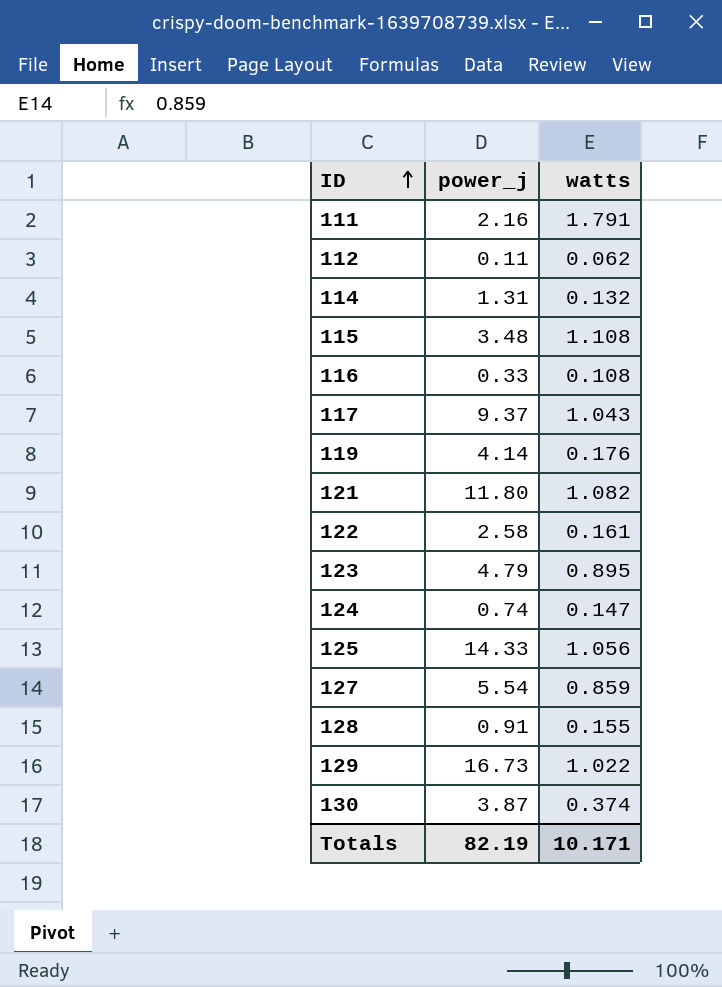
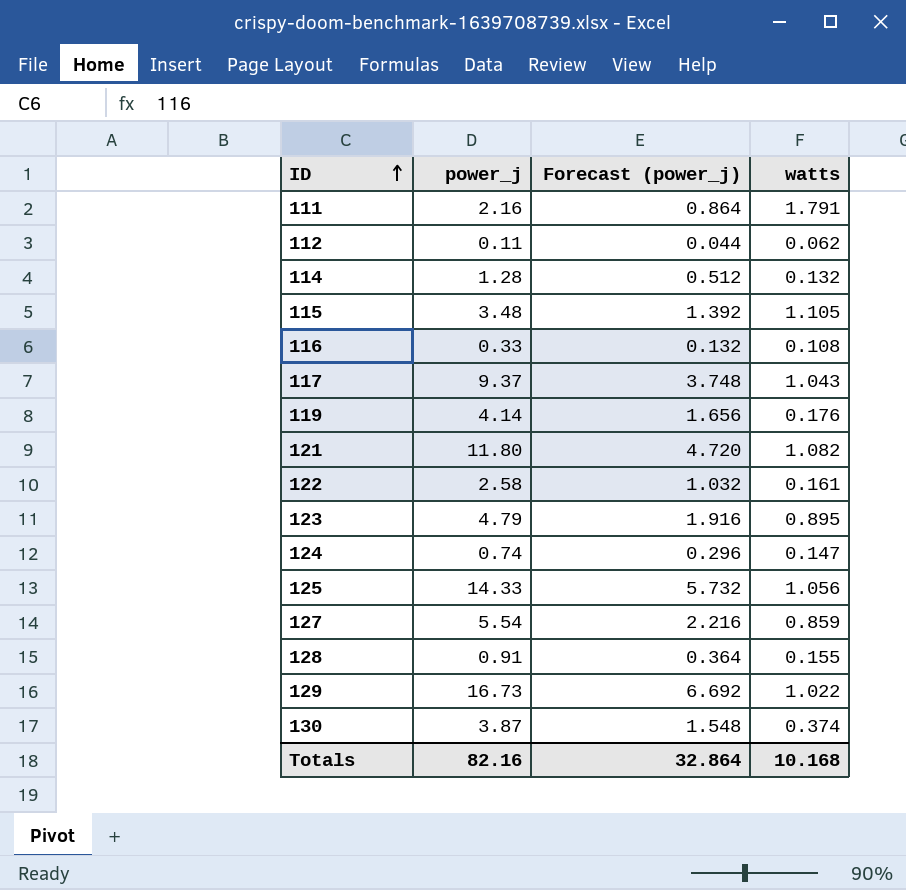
column Forecast (power_j) | formula: none -> [power_j] * 0.4
114 | power_j: 1.31 -> 1.28
115 | watts: 1.108 -> 1.105
Totals | power_j: 82.19 -> 82.16
Totals | watts: 10.171 -> 10.168

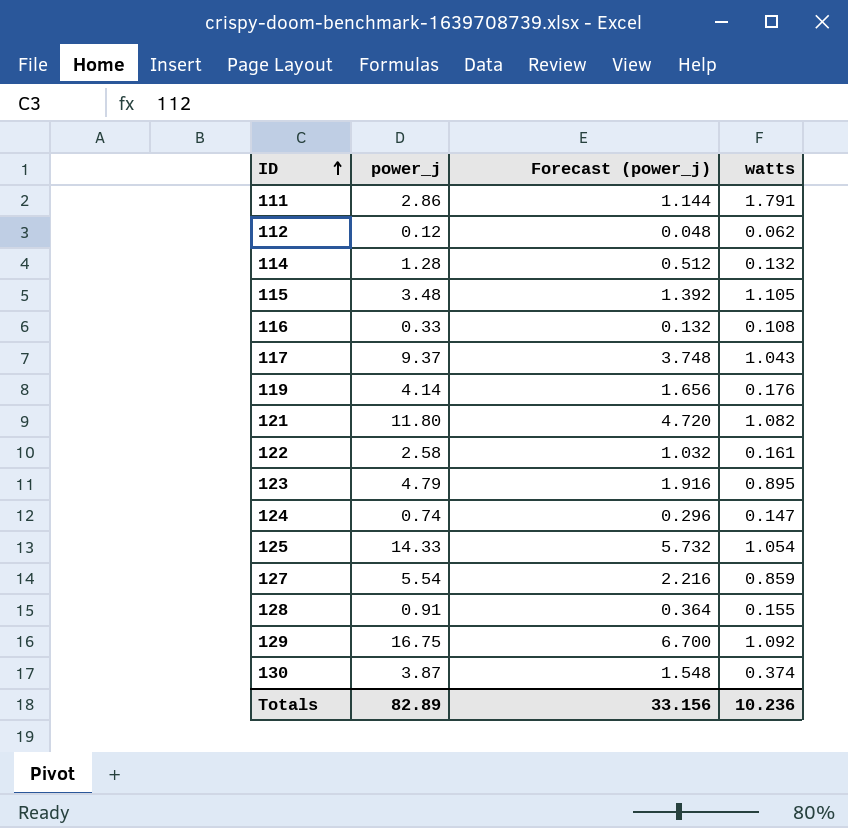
111 | power_j: 2.16 -> 2.86
111 | Forecast (power_j): 0.864 -> 1.144
112 | power_j: 0.11 -> 0.12
112 | Forecast (power_j): 0.044 -> 0.048
125 | watts: 1.056 -> 1.054
129 | power_j: 16.73 -> 16.75
129 | Forecast (power_j): 6.692 -> 6.700
129 | watts: 1.022 -> 1.092
Totals | power_j: 82.16 -> 82.89
Totals | Forecast (power_j): 32.864 -> 33.156
Totals | watts: 10.168 -> 10.236

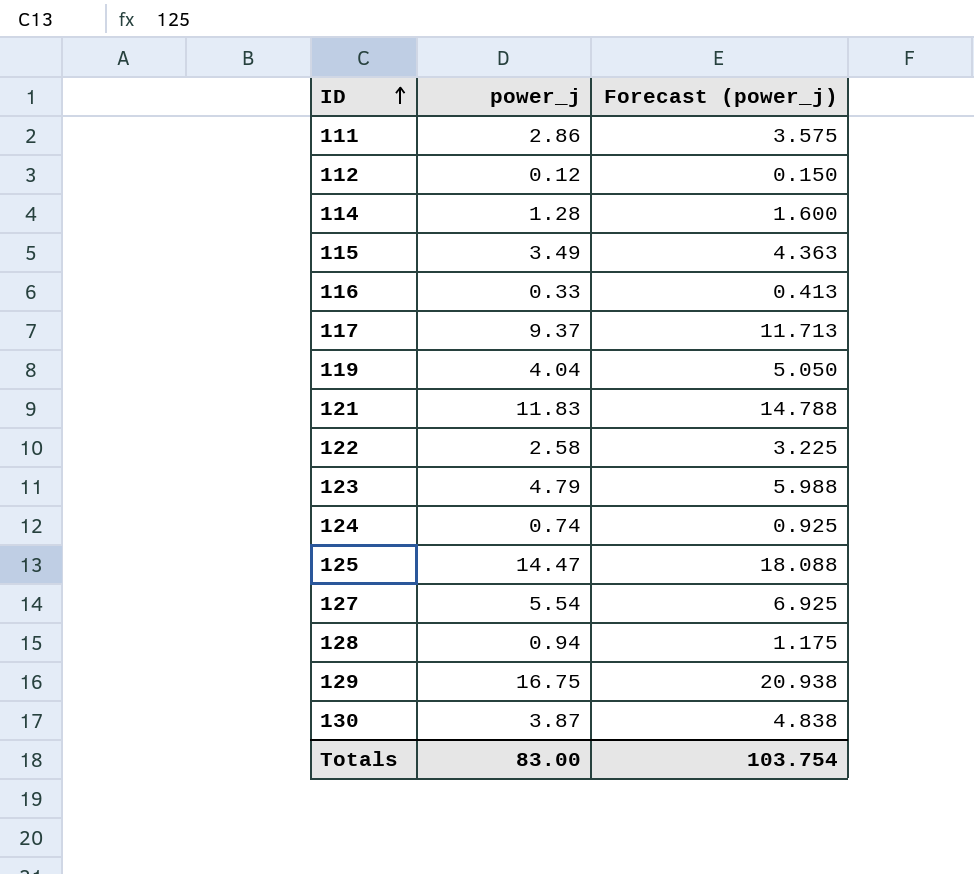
column watts | position: 4 -> none
column Forecast (power_j) | formula: [power_j] * 0.4 -> [power_j] * 1.25
115 | power_j: 3.48 -> 3.49
119 | power_j: 4.14 -> 4.04
121 | power_j: 11.80 -> 11.83
125 | power_j: 14.33 -> 14.47
128 | power_j: 0.91 -> 0.94
Totals | power_j: 82.89 -> 83.00
Totals | Forecast (power_j): 33.156 -> 103.754

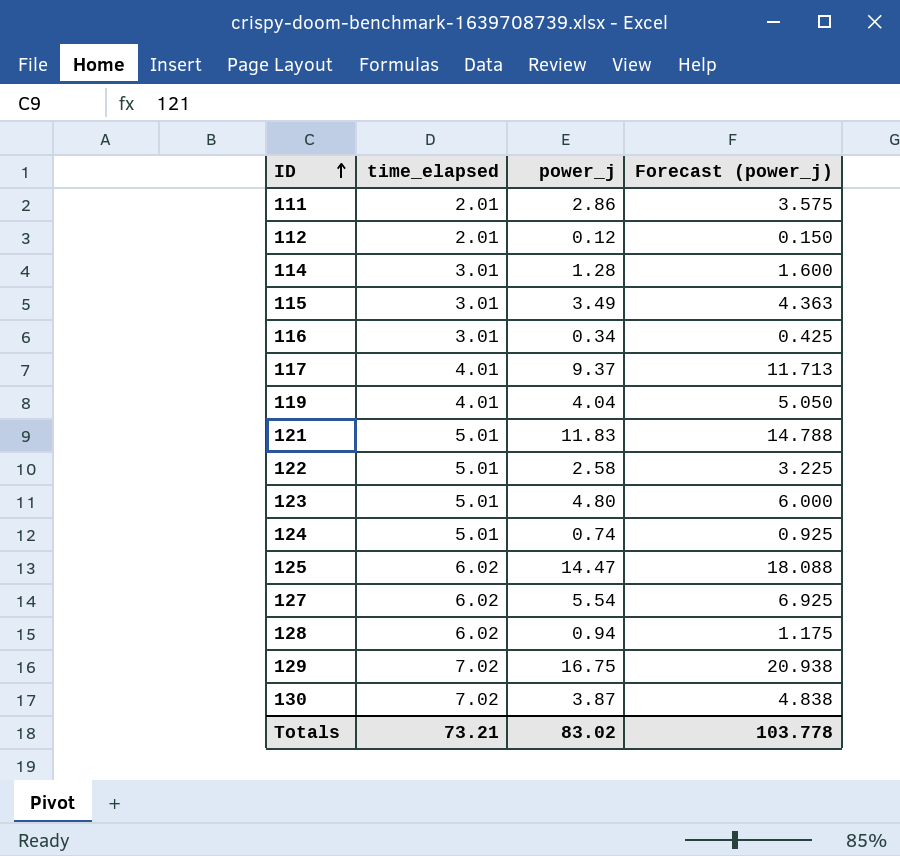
column time_elapsed | position: none -> 2
116 | power_j: 0.33 -> 0.34
116 | Forecast (power_j): 0.413 -> 0.425
123 | power_j: 4.79 -> 4.80
123 | Forecast (power_j): 5.988 -> 6.000
Totals | power_j: 83.00 -> 83.02
Totals | Forecast (power_j): 103.754 -> 103.778

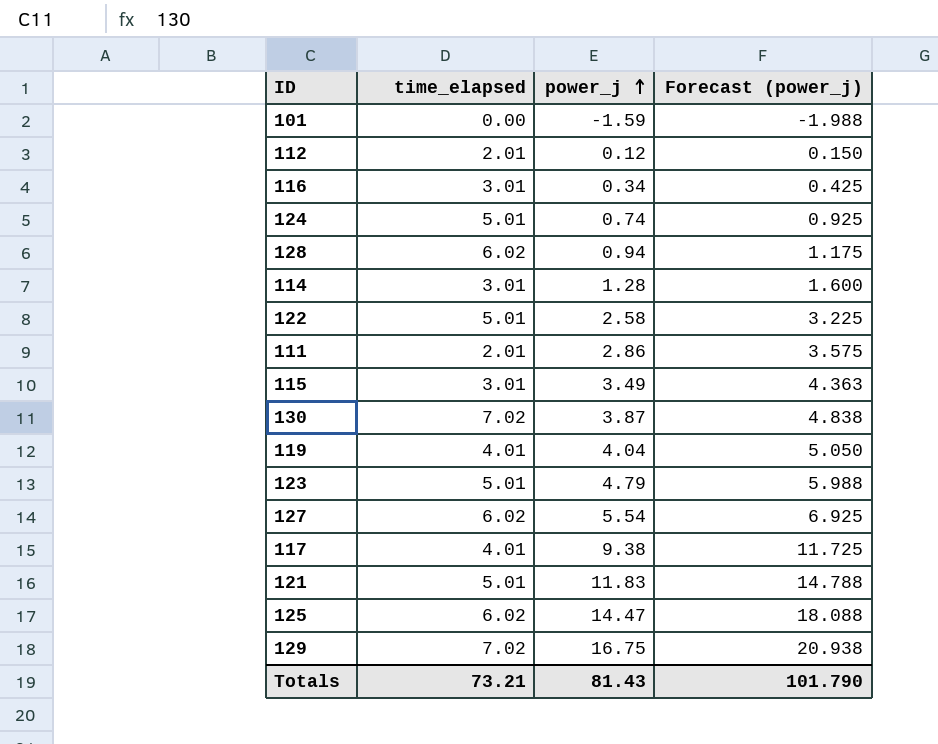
row order: ID ascending -> power_j ascending
row 101: none -> 0.00 | -1.59 | -1.988
123 | power_j: 4.80 -> 4.79
123 | Forecast (power_j): 6.000 -> 5.988
117 | power_j: 9.37 -> 9.38
117 | Forecast (power_j): 11.713 -> 11.725
Totals | power_j: 83.02 -> 81.43
Totals | Forecast (power_j): 103.778 -> 101.790

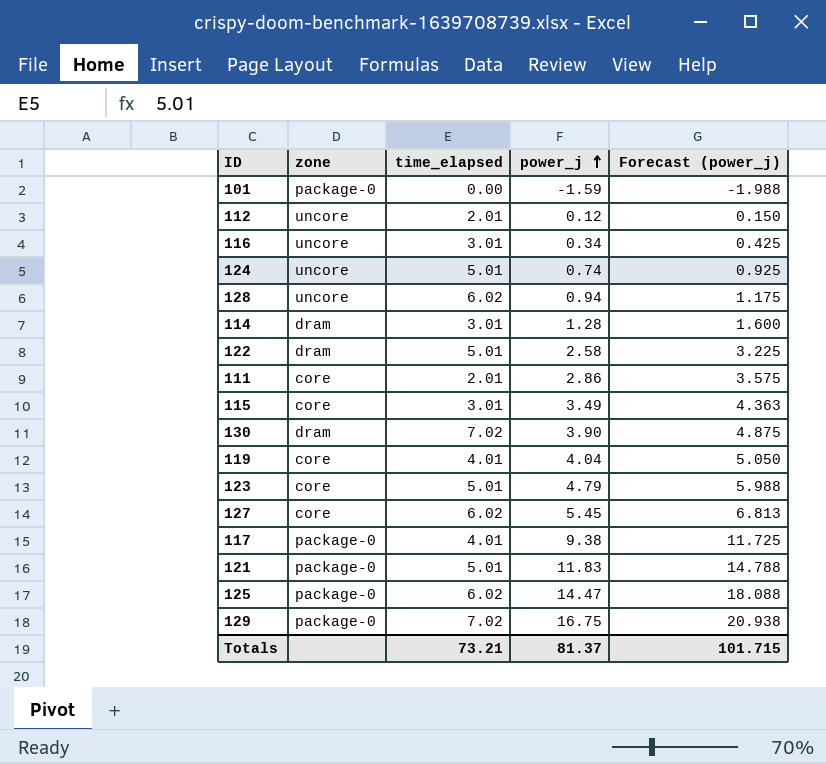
column zone | position: none -> 2
130 | power_j: 3.87 -> 3.90
130 | Forecast (power_j): 4.838 -> 4.875
127 | power_j: 5.54 -> 5.45
127 | Forecast (power_j): 6.925 -> 6.813
Totals | power_j: 81.43 -> 81.37
Totals | Forecast (power_j): 101.790 -> 101.715

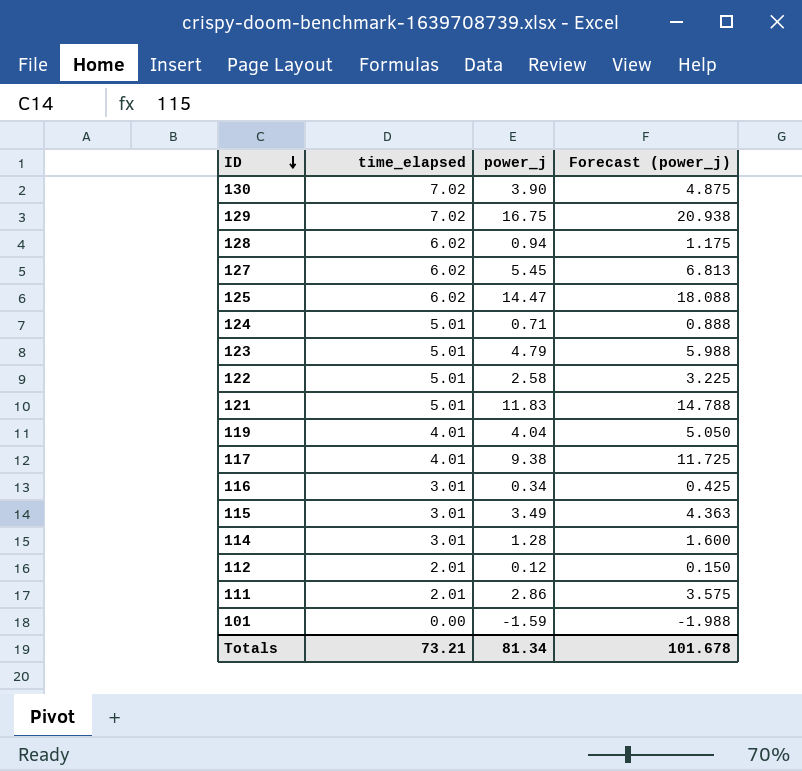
row order: power_j ascending -> ID descending
column zone | position: 2 -> none
124 | power_j: 0.74 -> 0.71
124 | Forecast (power_j): 0.925 -> 0.888
Totals | power_j: 81.37 -> 81.34
Totals | Forecast (power_j): 101.715 -> 101.678

